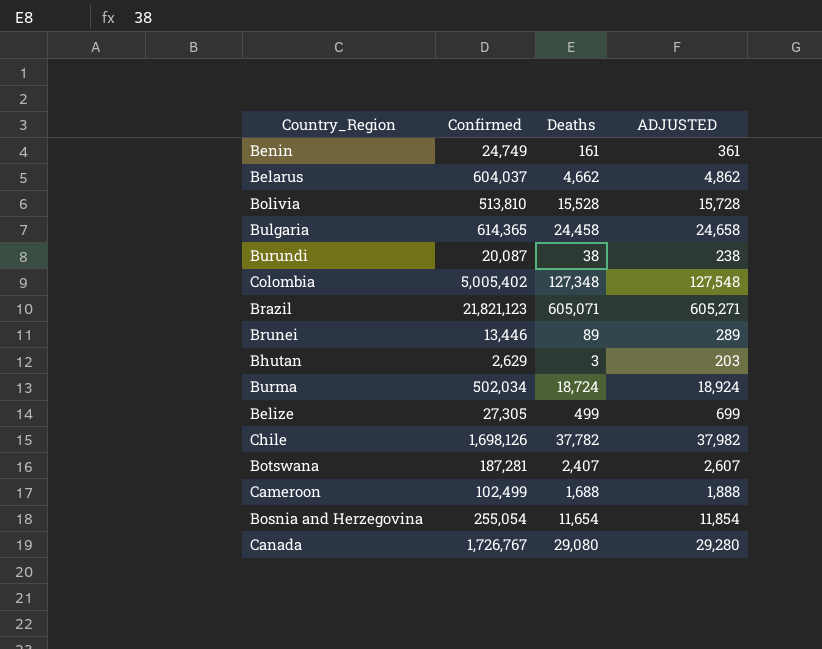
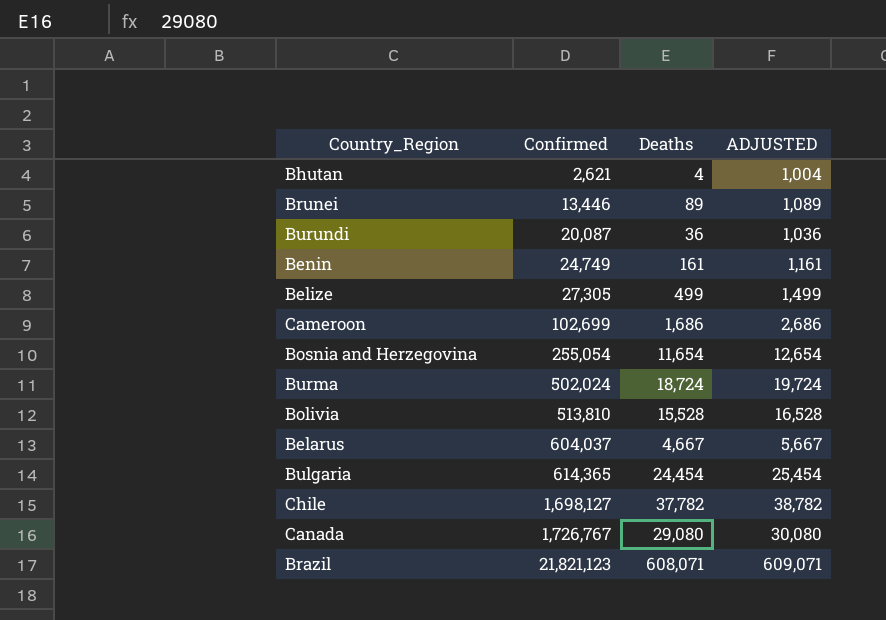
row order: none -> Confirmed ascending
column ADJUSTED | formula: [Deaths] + 200 -> [Deaths] + 1000
row Colombia: 5,005,402 | 127,348 | 127,548 -> none
row Botswana: 187,281 | 2,407 | 2,607 -> none
Bhutan | Confirmed: 2,629 -> 2,621
Bhutan | Deaths: 3 -> 4
Burundi | Deaths: 38 -> 36
Cameroon | Confirmed: 102,499 -> 102,699
Cameroon | Deaths: 1,688 -> 1,686
Burma | Confirmed: 502,034 -> 502,024
Belarus | Deaths: 4,662 -> 4,667
Bulgaria | Deaths: 24,458 -> 24,454
Chile | Confirmed: 1,698,126 -> 1,698,127
Brazil | Deaths: 605,071 -> 608,071

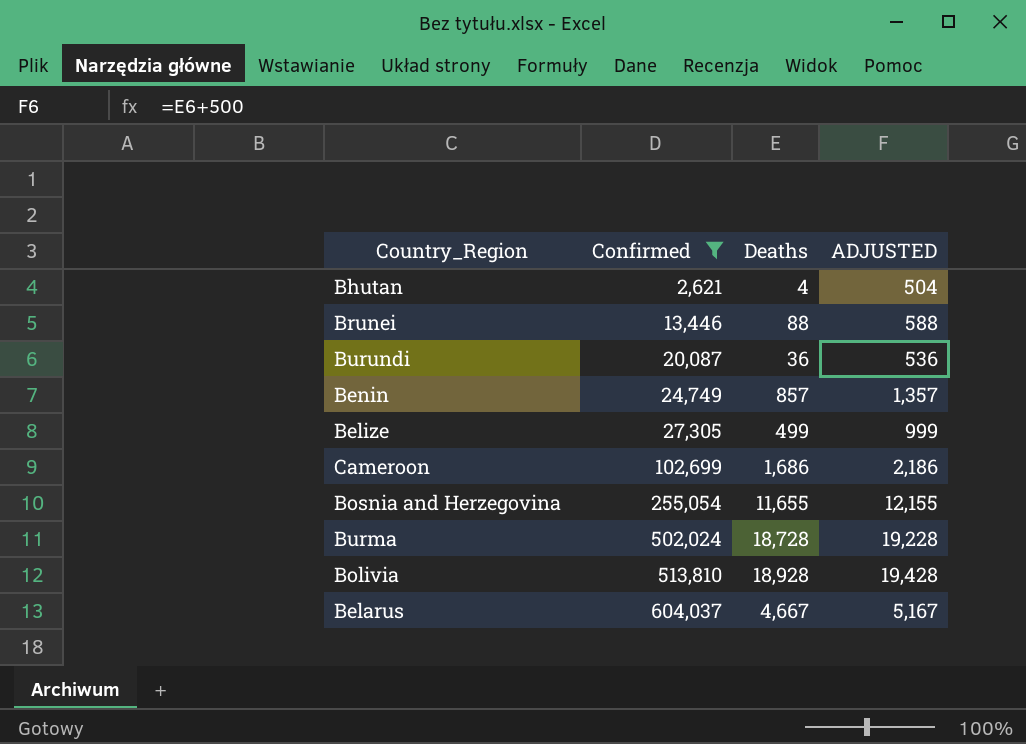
filter: none -> Confirmed <= 604,037
column ADJUSTED | formula: [Deaths] + 1000 -> [Deaths] + 500
Brunei | Deaths: 89 -> 88
Benin | Deaths: 161 -> 857
Bosnia and Herzegovina | Deaths: 11,654 -> 11,655
Burma | Deaths: 18,724 -> 18,728
Bolivia | Deaths: 15,528 -> 18,928

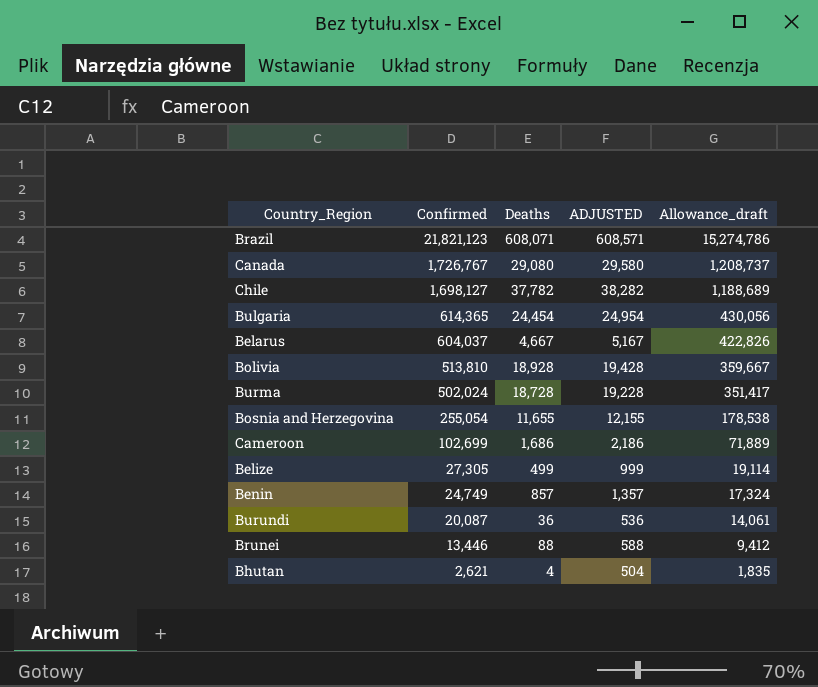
filter: Confirmed <= 604,037 -> none
row order: Confirmed ascending -> Confirmed descending
column Allowance_draft | formula: none -> [Confirmed] * 0.7

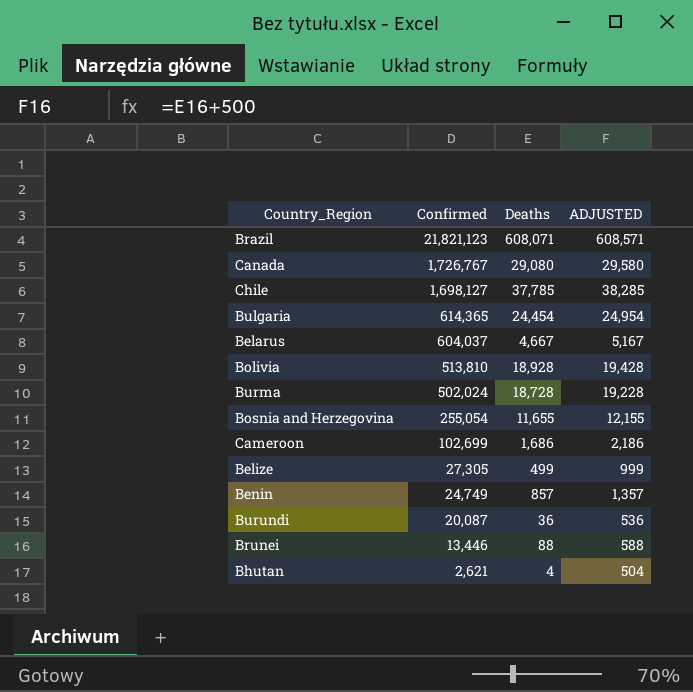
column Allowance_draft | formula: [Confirmed] * 0.7 -> none
Chile | Deaths: 37,782 -> 37,785
Chile | ADJUSTED: 38,282 -> 38,285

